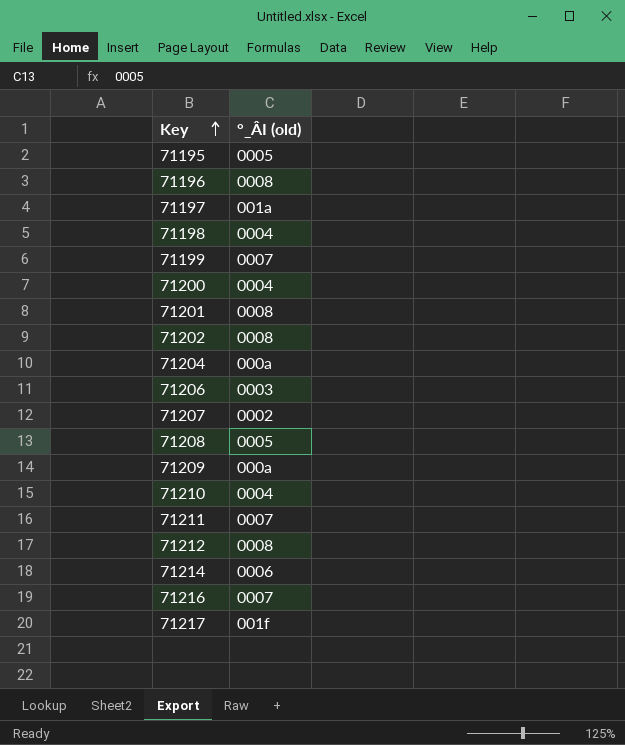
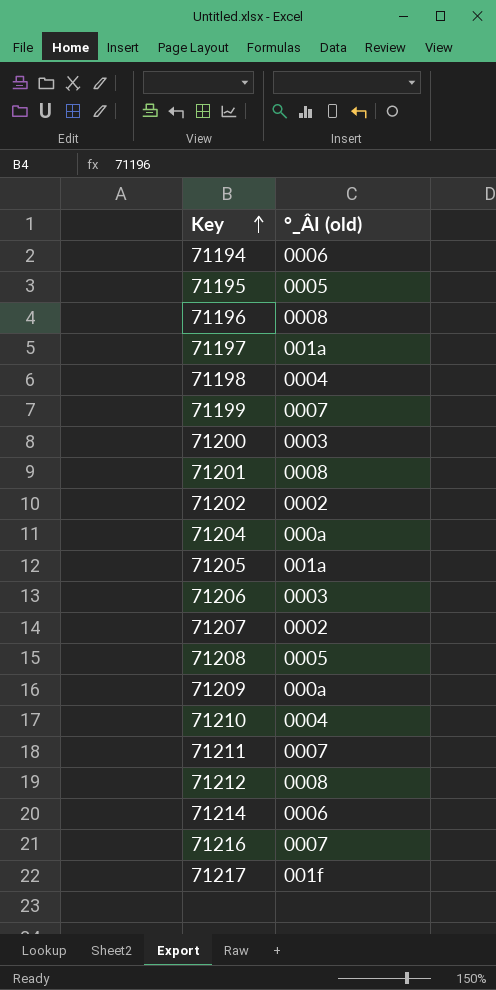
row 71194: none -> 0006
71200 | °_ÂI (old): 0004 -> 0003
71202 | °_ÂI (old): 0008 -> 0002
row 71205: none -> 001a

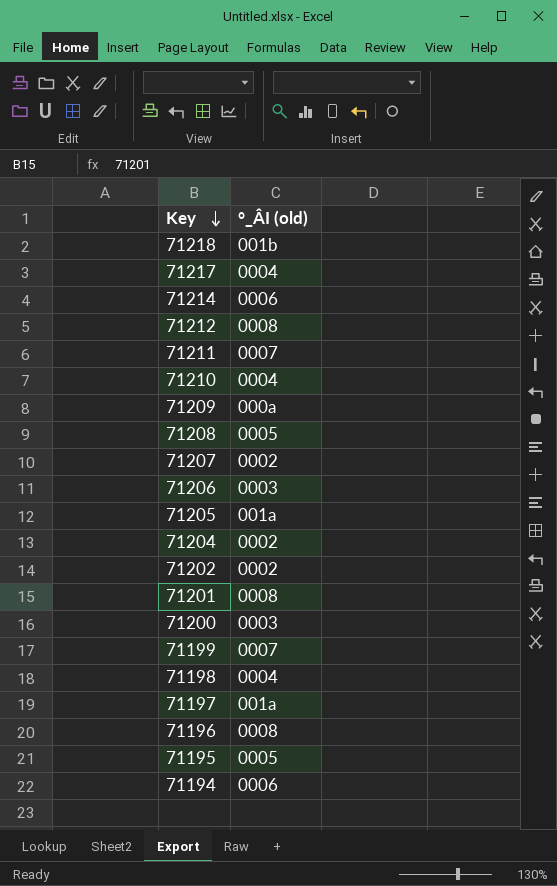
row order: Key ascending -> Key descending
row 71216: 0007 -> none
row 71218: none -> 001b
71217 | °_ÂI (old): 001f -> 0004
71204 | °_ÂI (old): 000a -> 0002

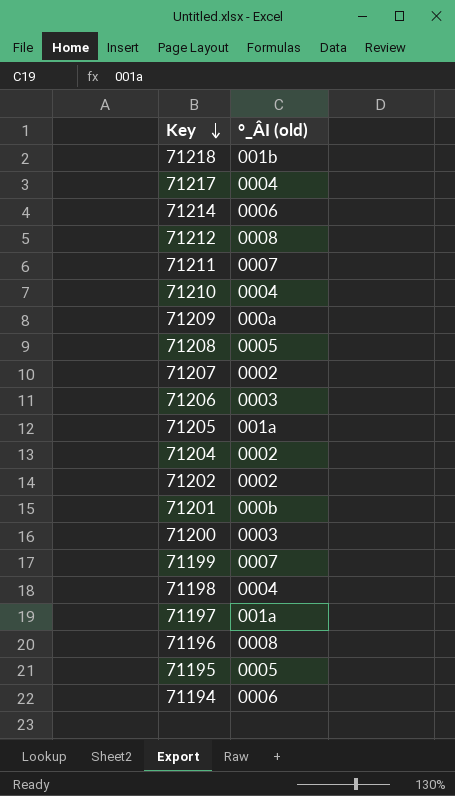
71201 | °_ÂI (old): 0008 -> 000b

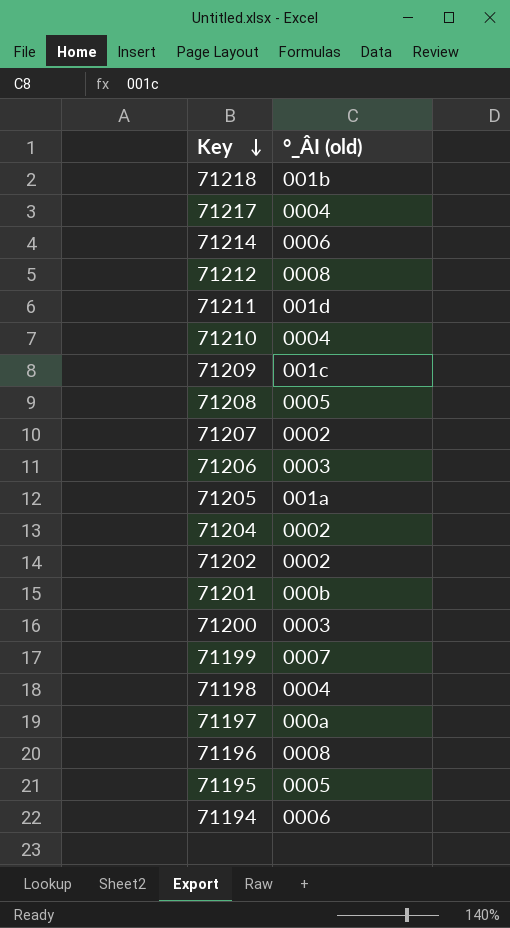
71211 | °_ÂI (old): 0007 -> 001d
71209 | °_ÂI (old): 000a -> 001c
71197 | °_ÂI (old): 001a -> 000a

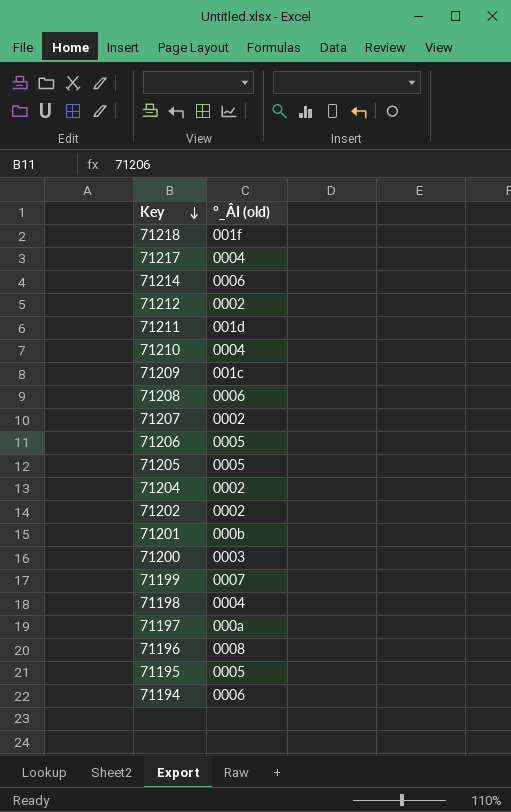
71218 | °_ÂI (old): 001b -> 001f
71212 | °_ÂI (old): 0008 -> 0002
71208 | °_ÂI (old): 0005 -> 0006
71206 | °_ÂI (old): 0003 -> 0005
71205 | °_ÂI (old): 001a -> 0005

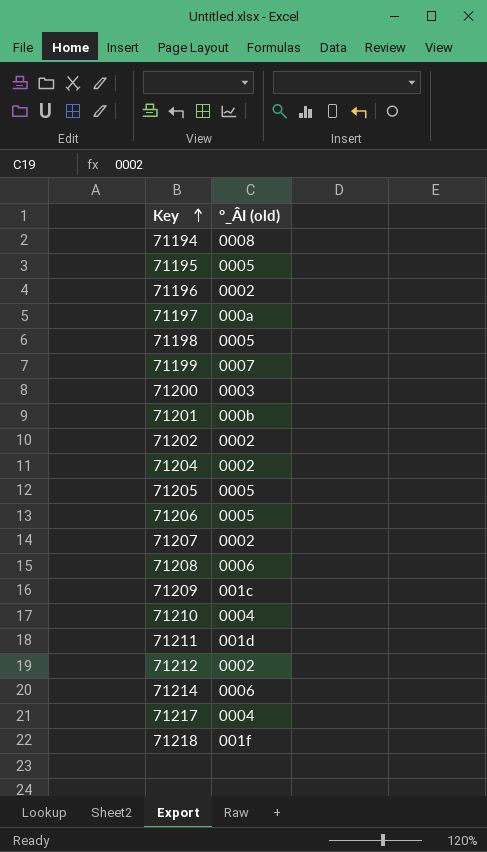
row order: Key descending -> Key ascending
71194 | °_ÂI (old): 0006 -> 0008
71196 | °_ÂI (old): 0008 -> 0002
71198 | °_ÂI (old): 0004 -> 0005

